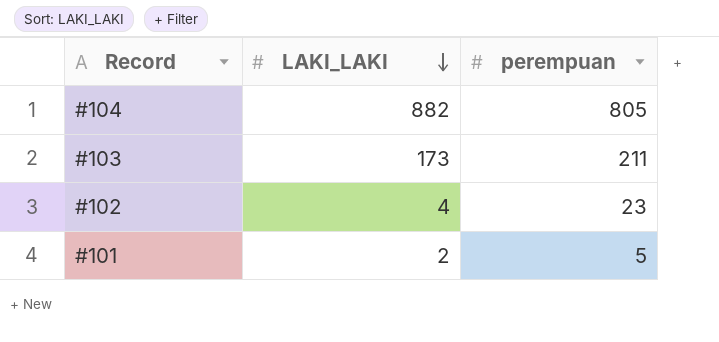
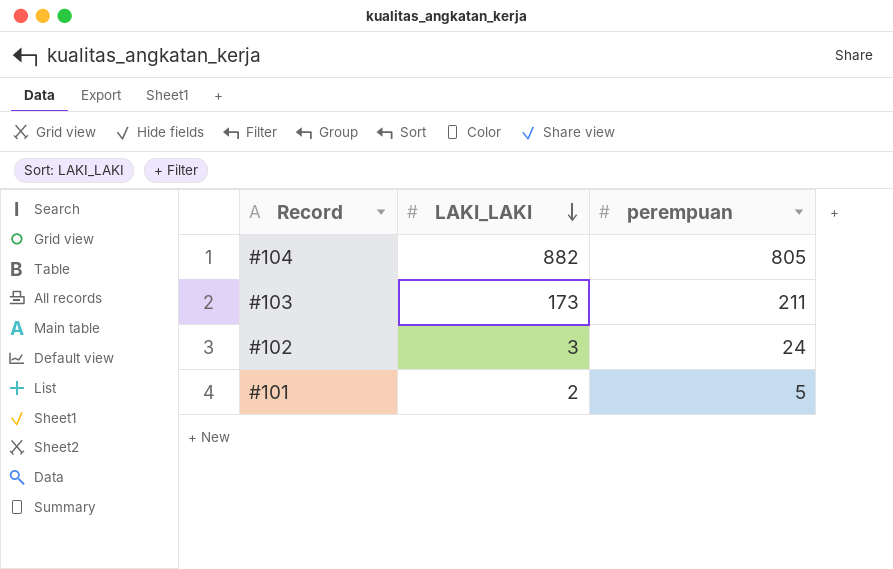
#102 | LAKI_LAKI: 4 -> 3
#102 | perempuan: 23 -> 24

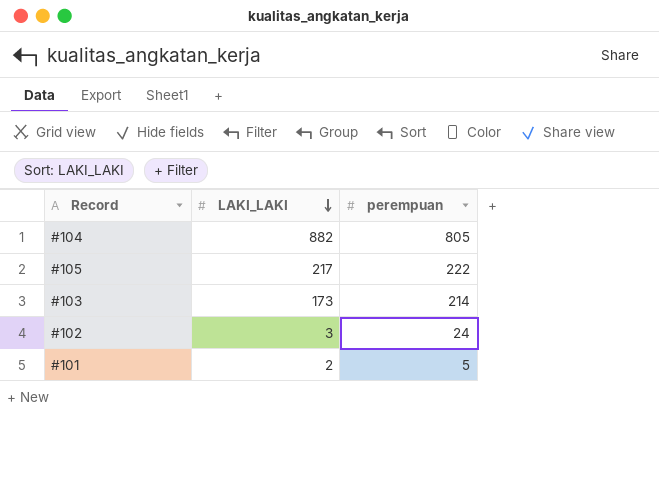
row #105: none -> 217 | 222
#103 | perempuan: 211 -> 214

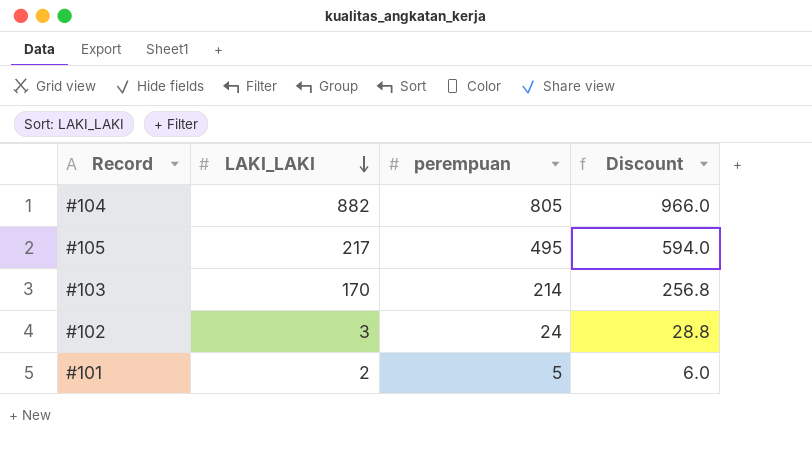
column Discount | formula: none -> [perempuan] * 1.2
#105 | perempuan: 222 -> 495
#103 | LAKI_LAKI: 173 -> 170

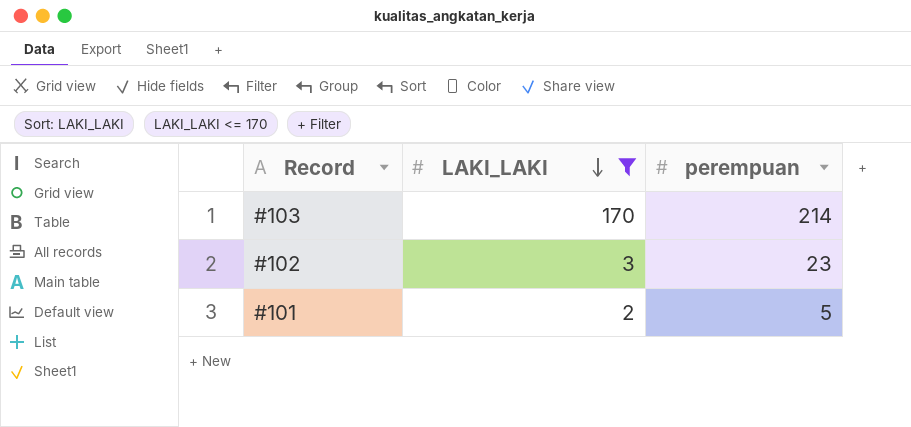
filter: none -> LAKI_LAKI <= 170
column Discount | formula: [perempuan] * 1.2 -> none
#102 | perempuan: 24 -> 23

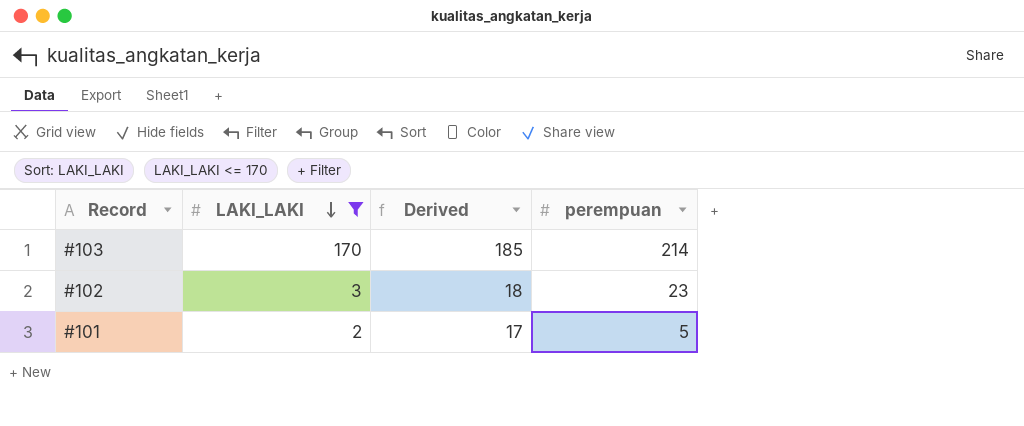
column Derived | formula: none -> [LAKI_LAKI] + 15

